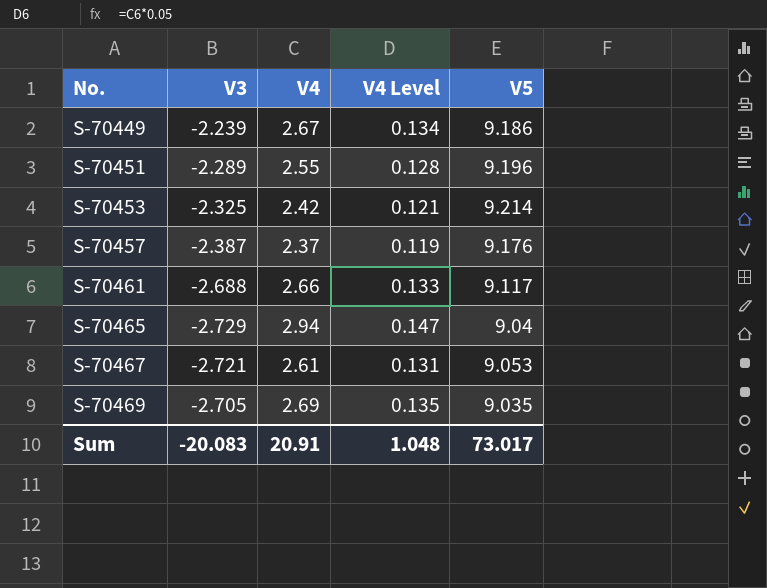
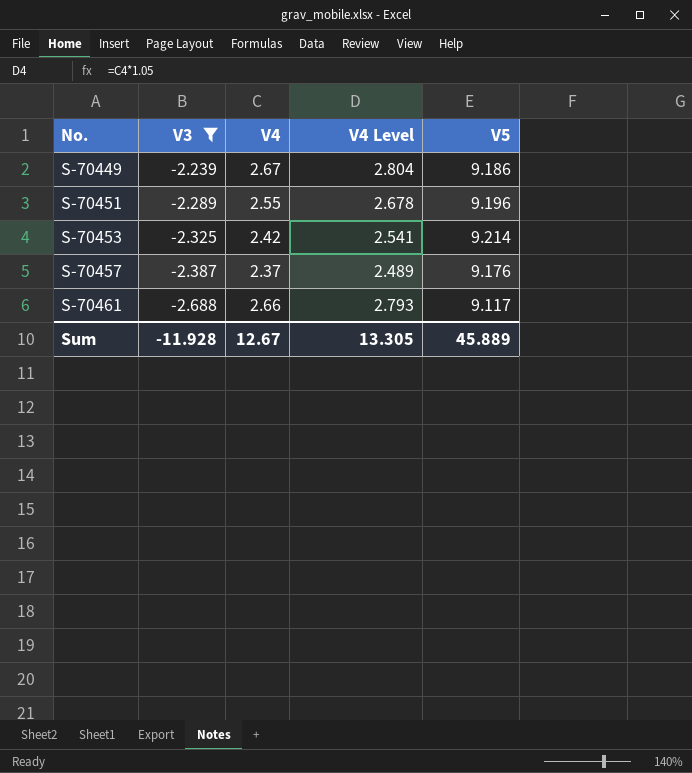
filter: none -> V3 >= -2.688
column V4 Level | formula: [V4] * 0.05 -> [V4] * 1.05
Sum | V3: -20.083 -> -11.928
Sum | V4: 20.91 -> 12.67
Sum | V4 Level: 1.048 -> 13.305
Sum | V5: 73.017 -> 45.889

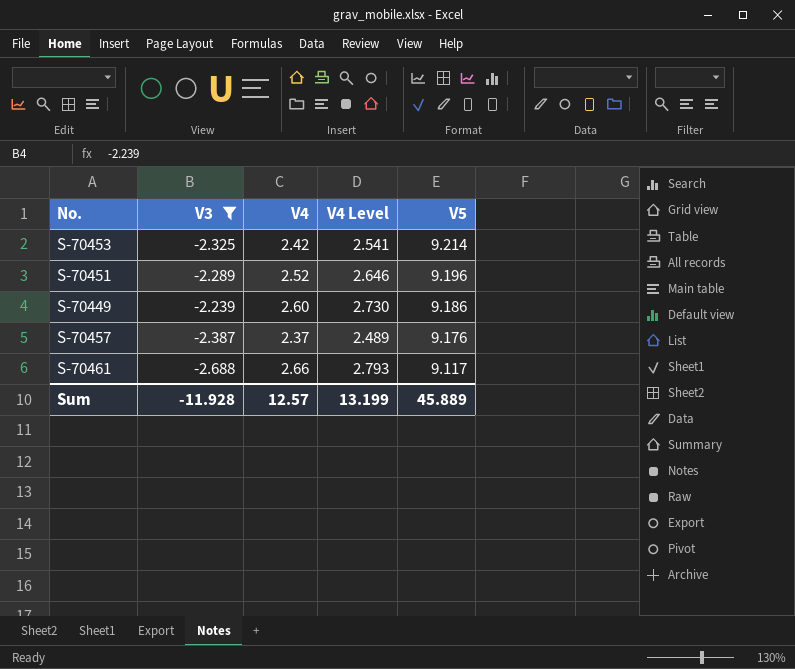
row order: No. ascending -> V5 descending
S-70451 | V4: 2.55 -> 2.52
S-70451 | V4 Level: 2.678 -> 2.646
S-70449 | V4: 2.67 -> 2.60
S-70449 | V4 Level: 2.804 -> 2.730
Sum | V4: 12.67 -> 12.57
Sum | V4 Level: 13.305 -> 13.199

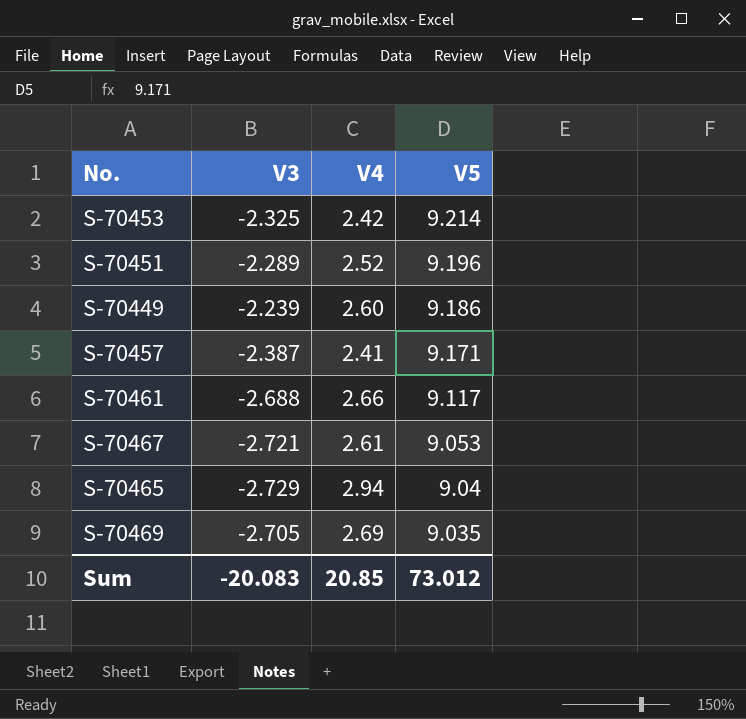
filter: V3 >= -2.688 -> none
column V4 Level | formula: [V4] * 1.05 -> none
S-70457 | V4: 2.37 -> 2.41
S-70457 | V5: 9.176 -> 9.171
Sum | V3: -11.928 -> -20.083
Sum | V4: 12.57 -> 20.85
Sum | V5: 45.889 -> 73.012

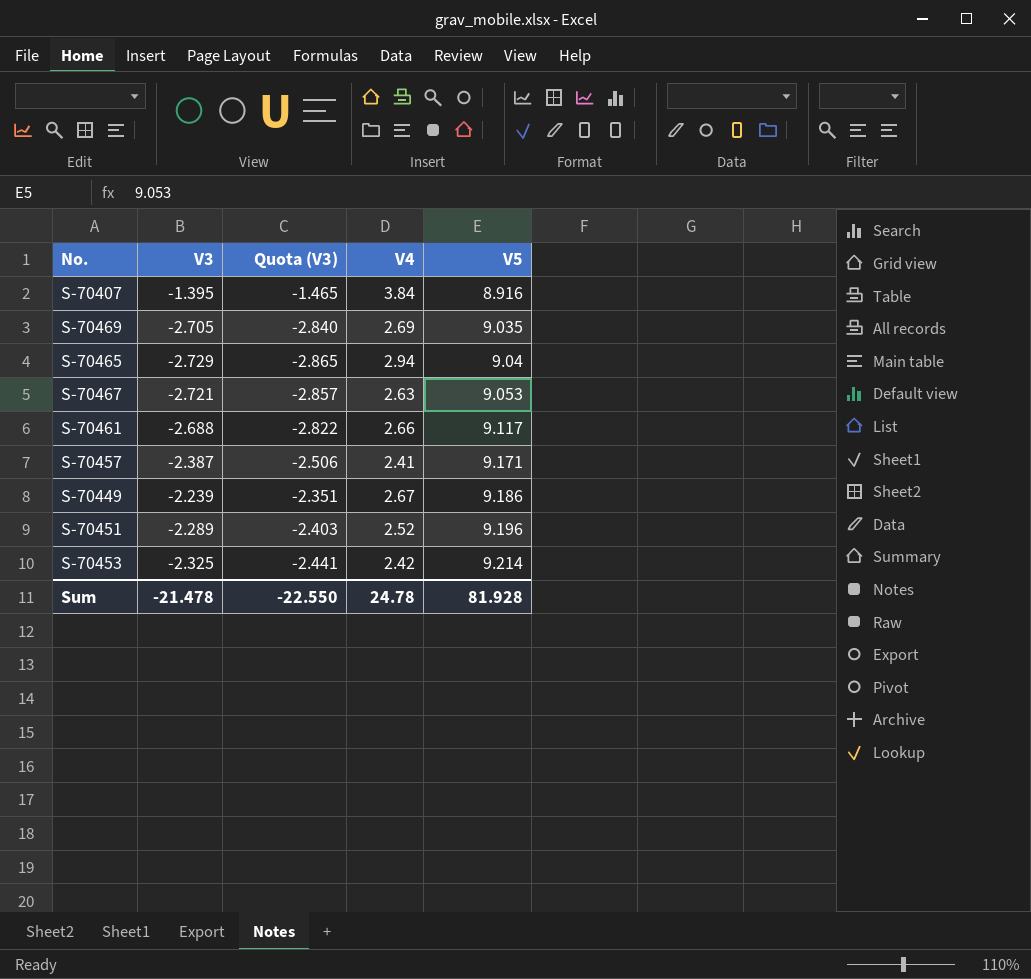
row order: V5 descending -> V5 ascending
column Quota (V3) | formula: none -> [V3] * 1.05
row S-70407: none -> -1.395 | -1.465 | 3.84 | 8.916
S-70467 | V4: 2.61 -> 2.63
S-70449 | V4: 2.60 -> 2.67
Sum | V3: -20.083 -> -21.478
Sum | V4: 20.85 -> 24.78
Sum | V5: 73.012 -> 81.928

